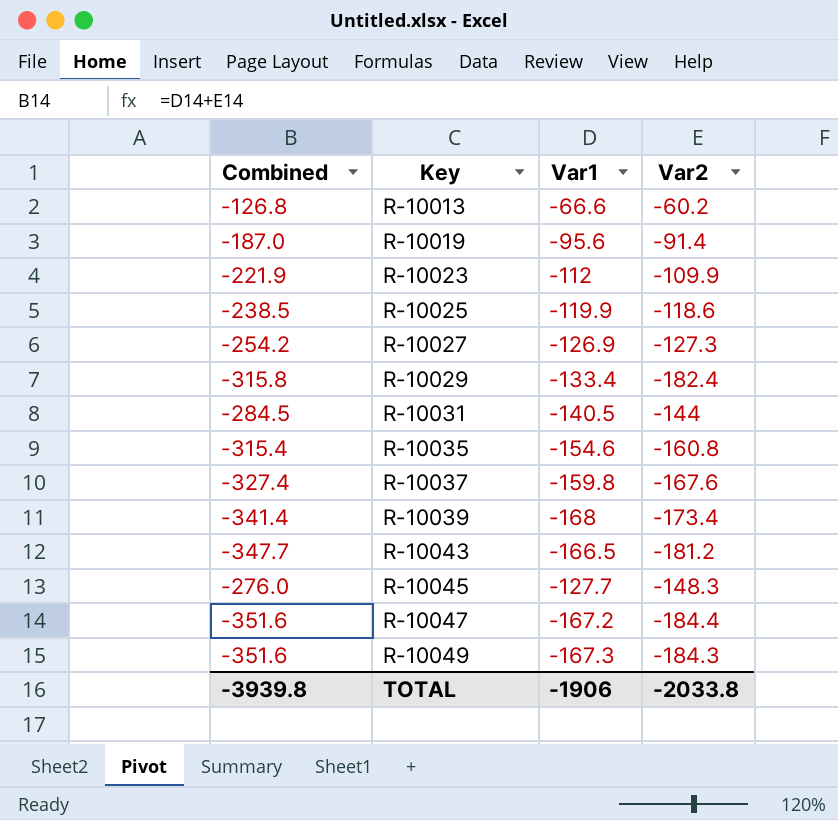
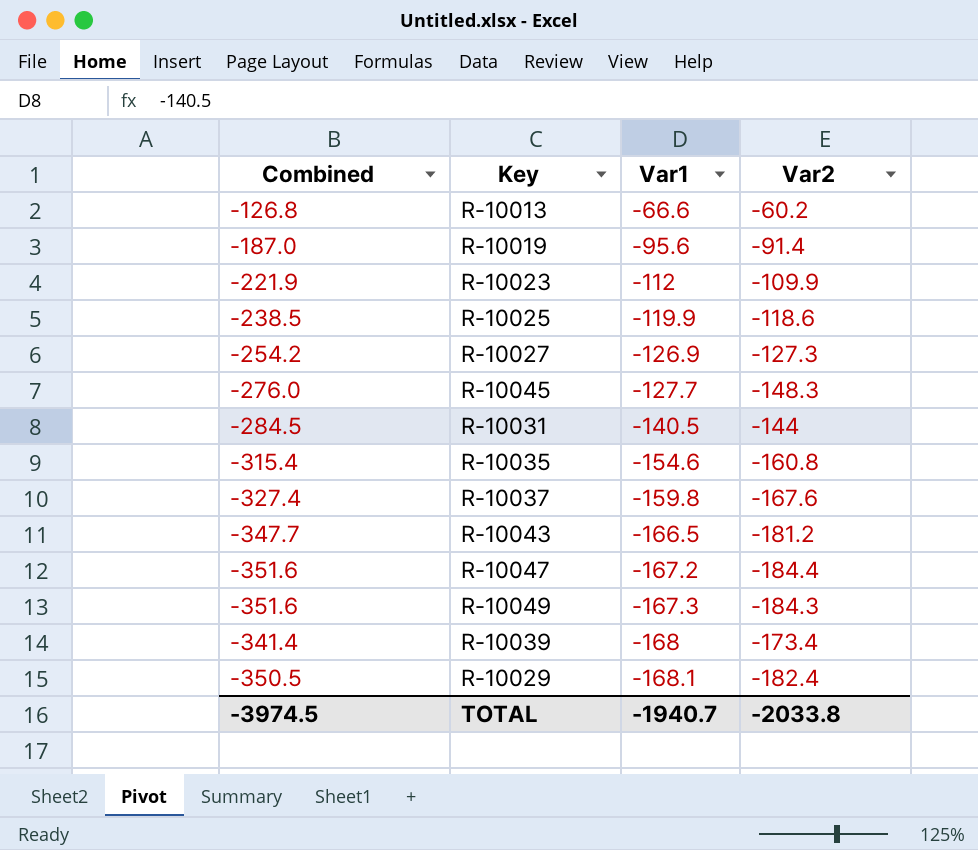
row order: Key ascending -> Var1 descending
R-10029 | Combined: -315.8 -> -350.5
R-10029 | Var1: -133.4 -> -168.1
TOTAL | Combined: -3939.8 -> -3974.5
TOTAL | Var1: -1906 -> -1940.7

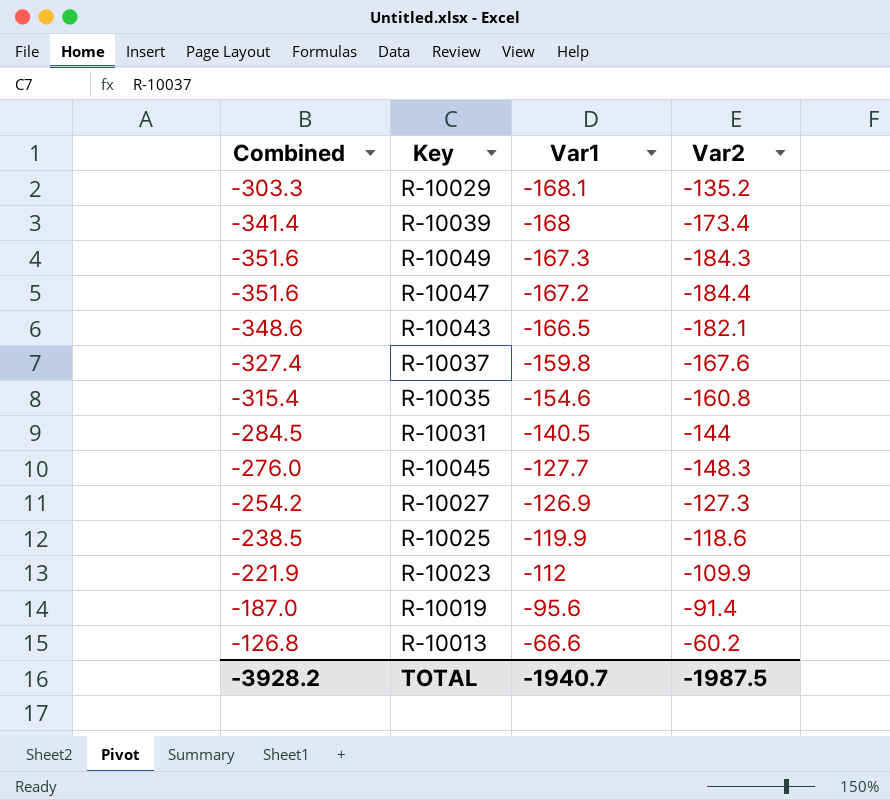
row order: Var1 descending -> Var1 ascending
R-10029 | Combined: -350.5 -> -303.3
R-10029 | Var2: -182.4 -> -135.2
R-10043 | Combined: -347.7 -> -348.6
R-10043 | Var2: -181.2 -> -182.1
TOTAL | Combined: -3974.5 -> -3928.2
TOTAL | Var2: -2033.8 -> -1987.5

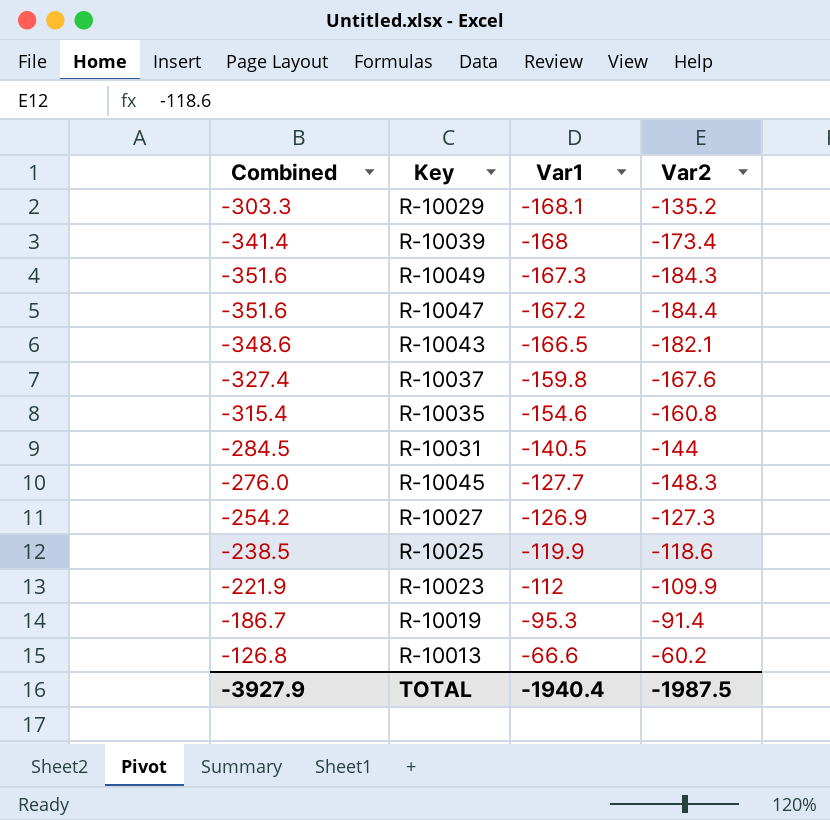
R-10019 | Combined: -187.0 -> -186.7
R-10019 | Var1: -95.6 -> -95.3
TOTAL | Combined: -3928.2 -> -3927.9
TOTAL | Var1: -1940.7 -> -1940.4

